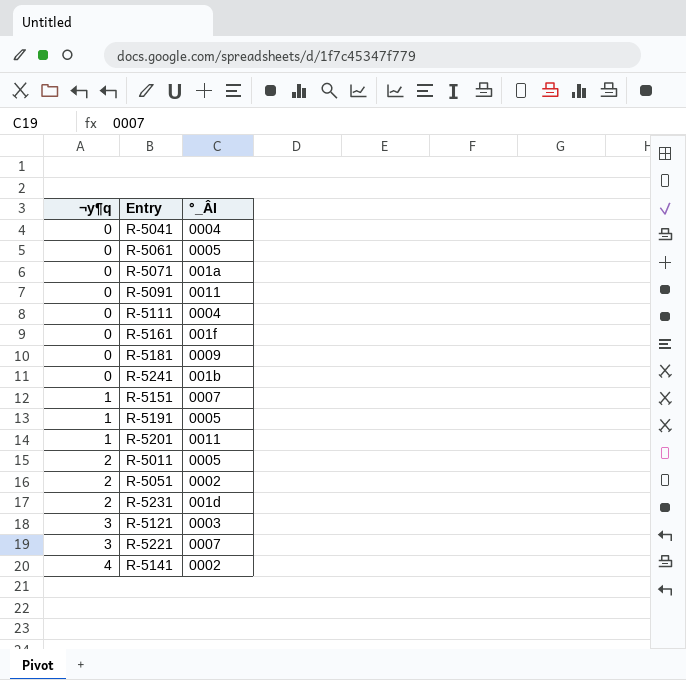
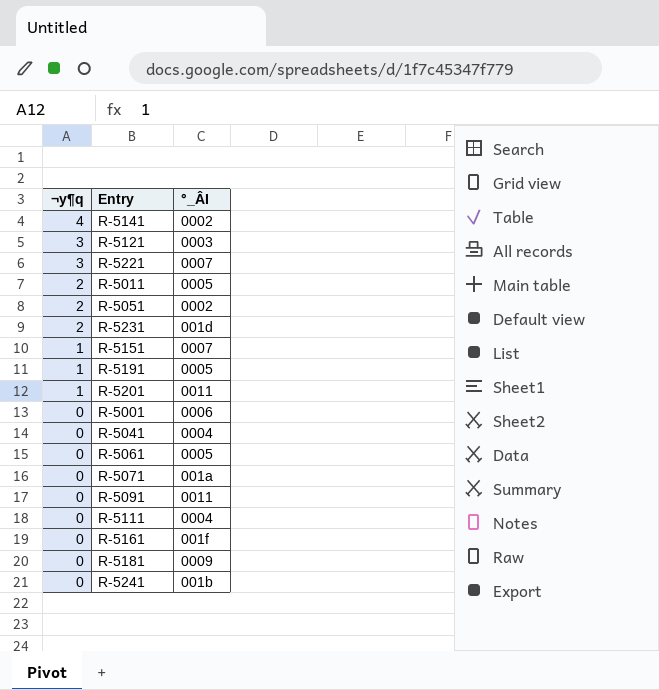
row order: ¬y¶q ascending -> ¬y¶q descending
row R-5001: none -> 0 | 0006

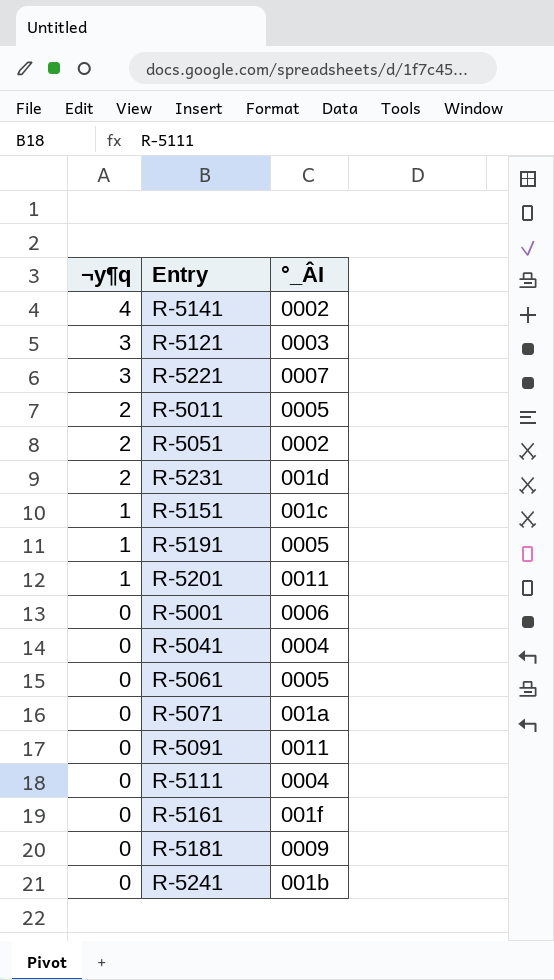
R-5151 | °_ÂI: 0007 -> 001c

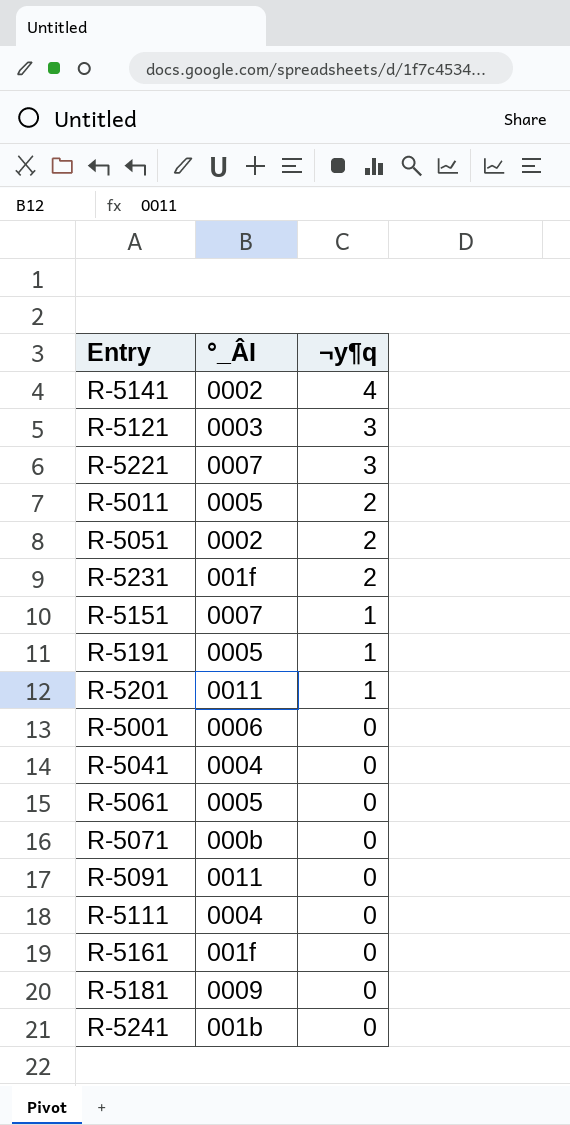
column ¬y¶q | position: 1 -> 3
R-5231 | °_ÂI: 001d -> 001f
R-5151 | °_ÂI: 001c -> 0007
R-5071 | °_ÂI: 001a -> 000b

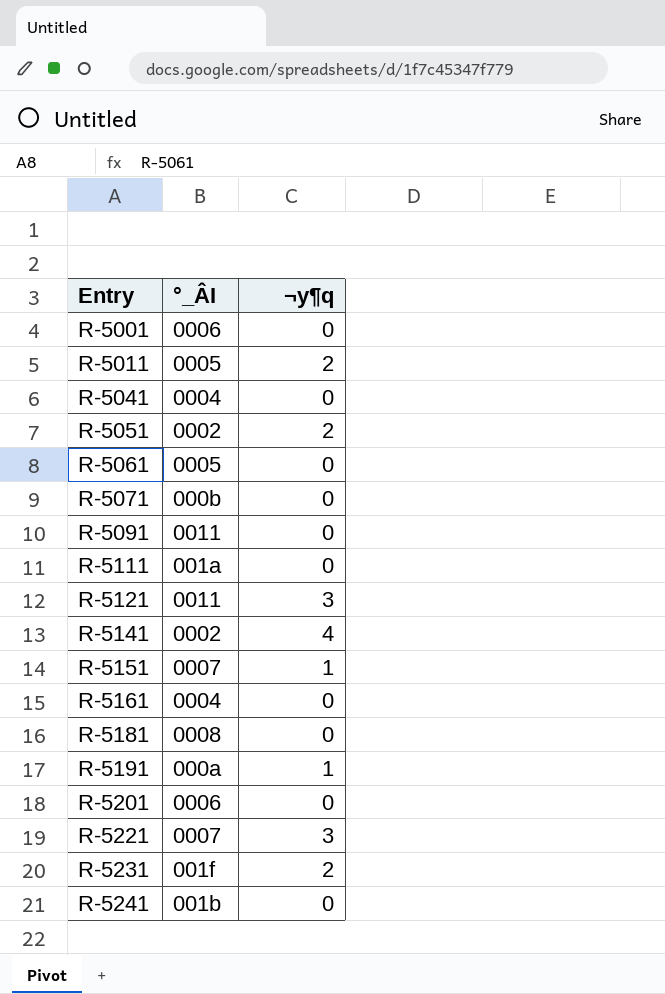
row order: ¬y¶q descending -> Entry ascending
R-5111 | °_ÂI: 0004 -> 001a
R-5121 | °_ÂI: 0003 -> 0011
R-5161 | °_ÂI: 001f -> 0004
R-5181 | °_ÂI: 0009 -> 0008
R-5191 | °_ÂI: 0005 -> 000a
R-5201 | °_ÂI: 0011 -> 0006
R-5201 | ¬y¶q: 1 -> 0

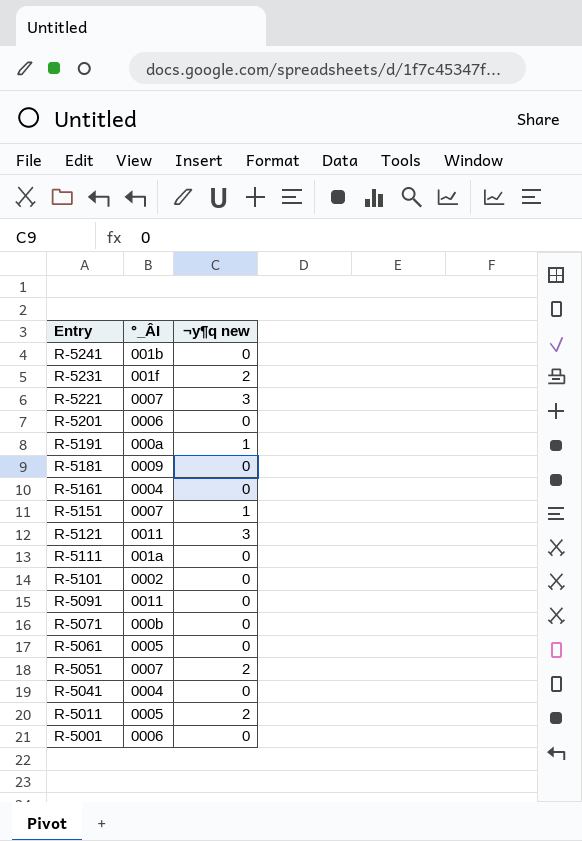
row order: Entry ascending -> Entry descending
column name: ¬y¶q -> ¬y¶q new
row R-5141: 0002 | 4 -> none
R-5181 | °_ÂI: 0008 -> 0009
row R-5101: none -> 0002 | 0
R-5051 | °_ÂI: 0002 -> 0007

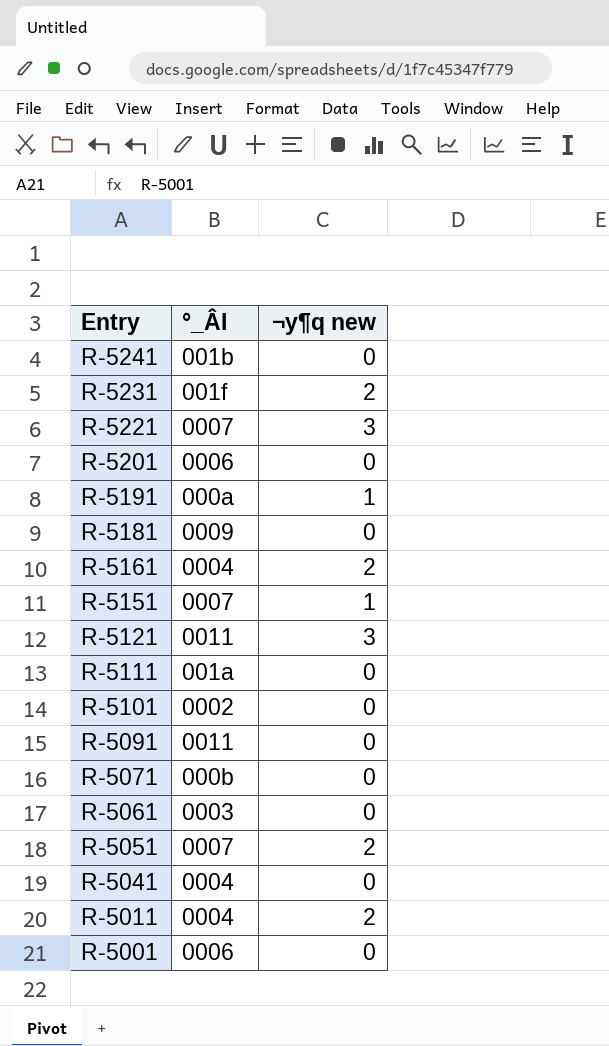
R-5161 | ¬y¶q new: 0 -> 2
R-5061 | °_ÂI: 0005 -> 0003
R-5011 | °_ÂI: 0005 -> 0004

